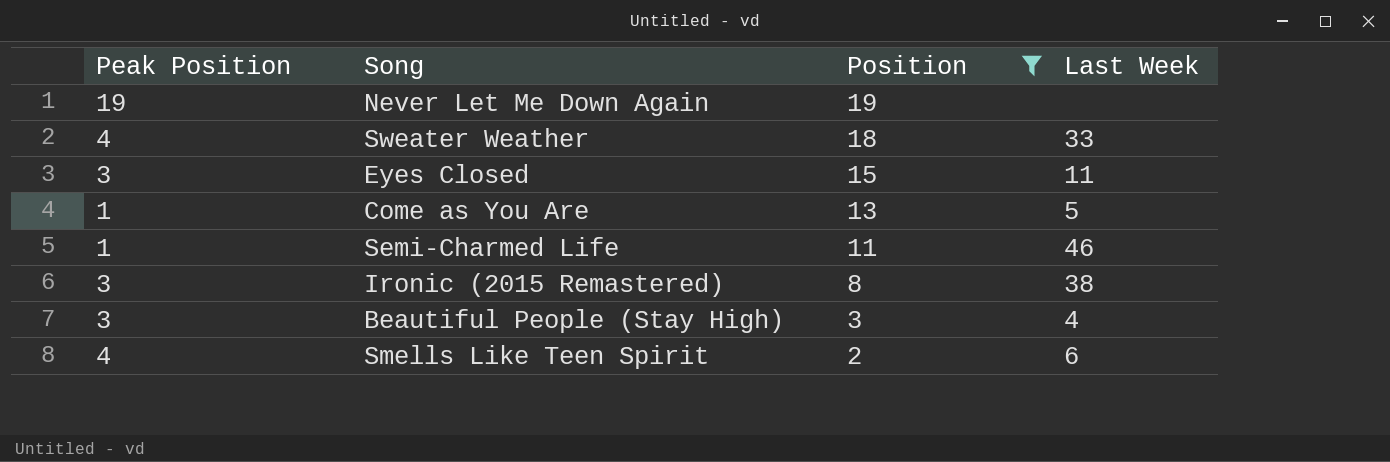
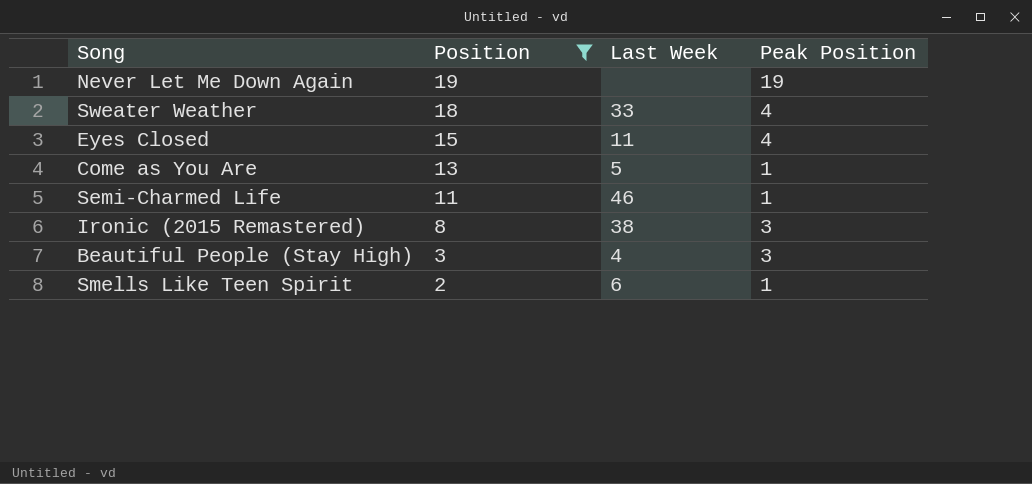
column Peak Position | position: 1 -> 4
Eyes Closed | Peak Position: 3 -> 4
Smells Like Teen Spirit | Peak Position: 4 -> 1

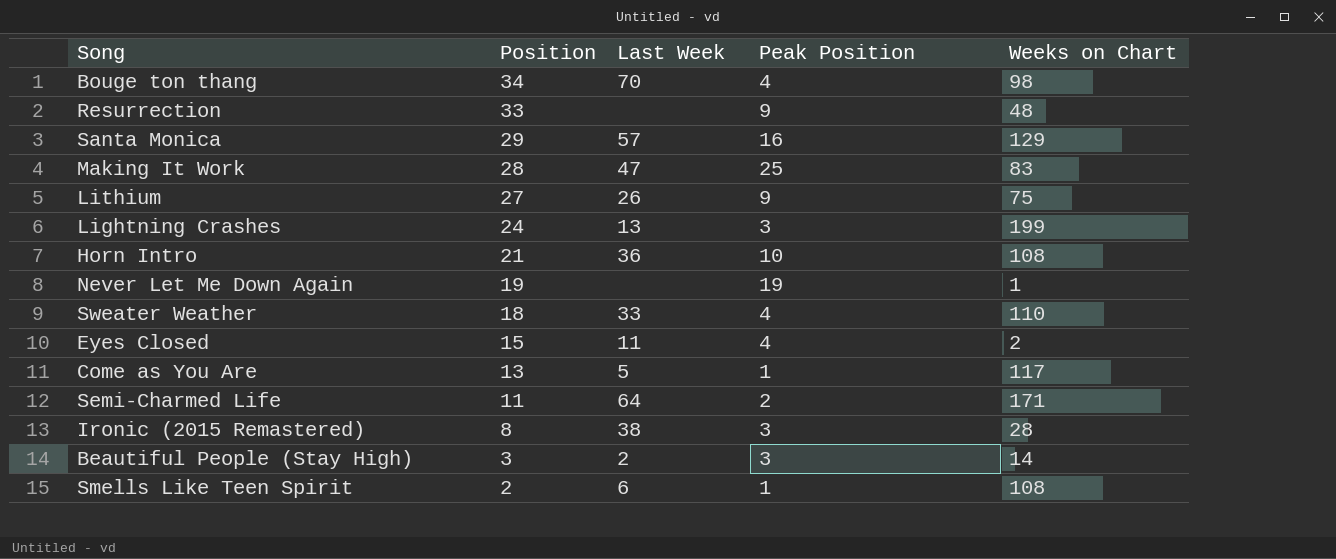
filter: Position <= 19 -> none
column Weeks on Chart | position: none -> 5
Semi-Charmed Life | Last Week: 46 -> 64
Semi-Charmed Life | Peak Position: 1 -> 2
Beautiful People (Stay High) | Last Week: 4 -> 2

